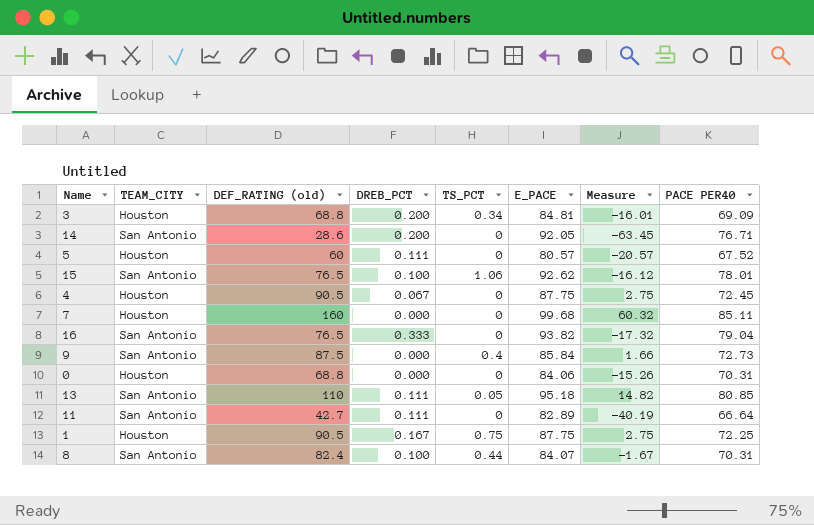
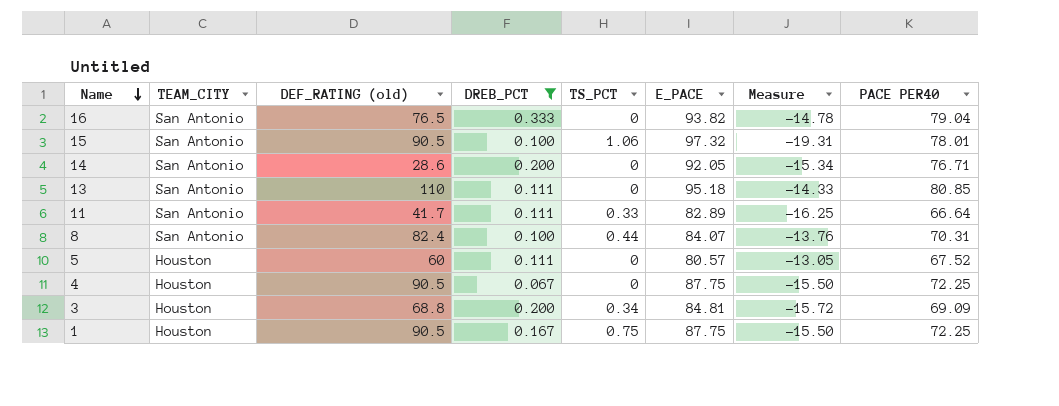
filter: none -> DREB_PCT != 0.000
row order: none -> Name descending
column Measure | formula: [DEF_RATING (old)] - [E_PACE] -> [PACE PER40] - [E_PACE]
15 | DEF_RATING (old): 76.5 -> 90.5
15 | E_PACE: 92.62 -> 97.32
13 | TS_PCT: 0.05 -> 0
11 | DEF_RATING (old): 42.7 -> 41.7
11 | TS_PCT: 0 -> 0.33
4 | PACE PER40: 72.45 -> 72.25

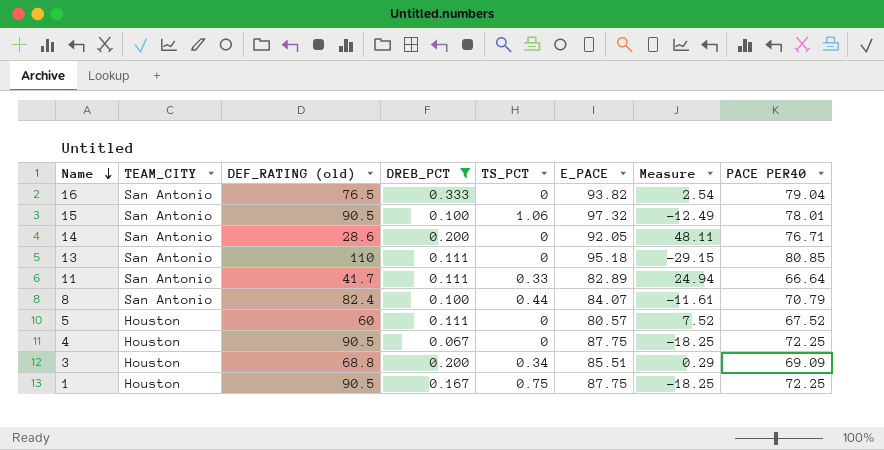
column Measure | formula: [PACE PER40] - [E_PACE] -> [PACE PER40] - [DEF_RATING (old)]
8 | PACE PER40: 70.31 -> 70.79
3 | E_PACE: 84.81 -> 85.51

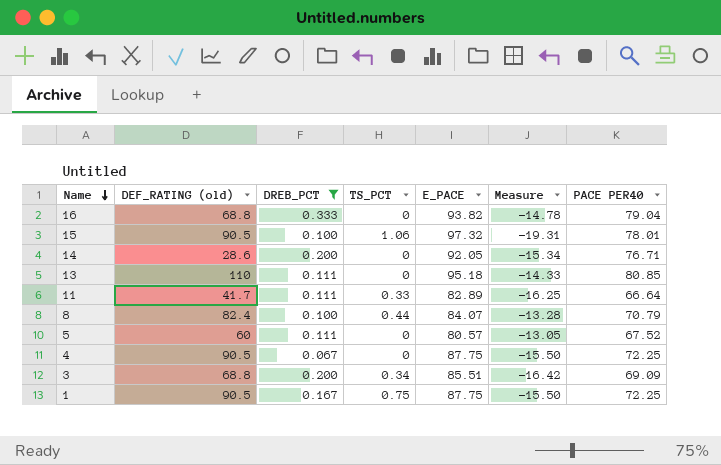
column TEAM_CITY | position: 2 -> none
column Measure | formula: [PACE PER40] - [DEF_RATING (old)] -> [PACE PER40] - [E_PACE]
16 | DEF_RATING (old): 76.5 -> 68.8

